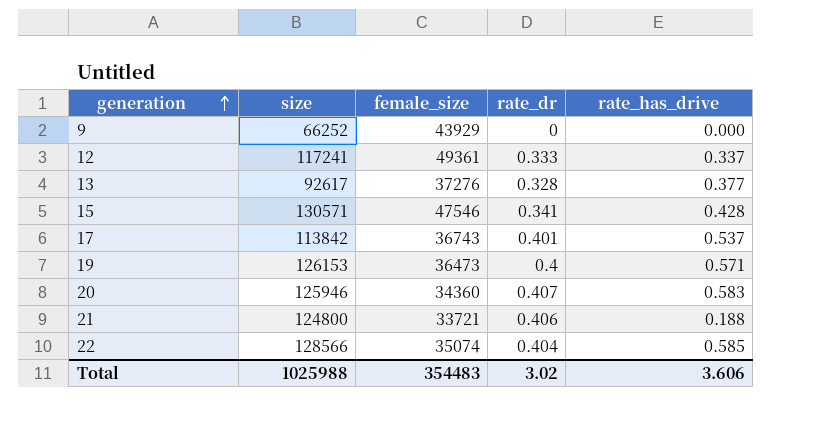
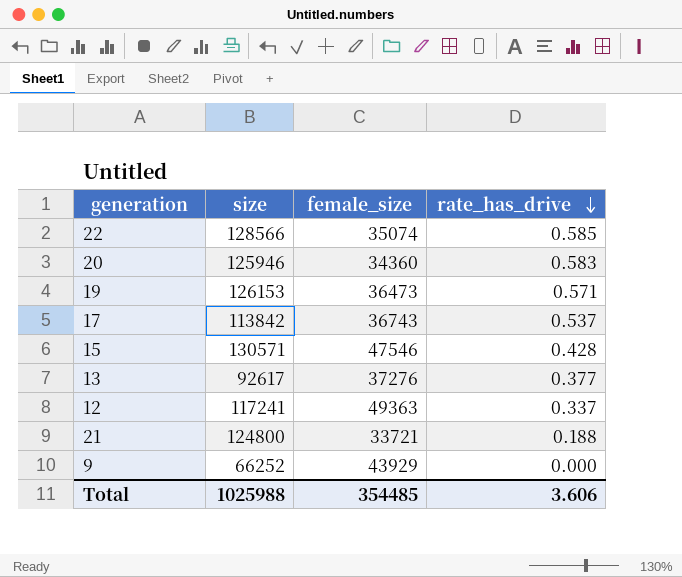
row order: generation ascending -> rate_has_drive descending
column rate_dr | position: 4 -> none
12 | female_size: 49361 -> 49363
Total | female_size: 354483 -> 354485

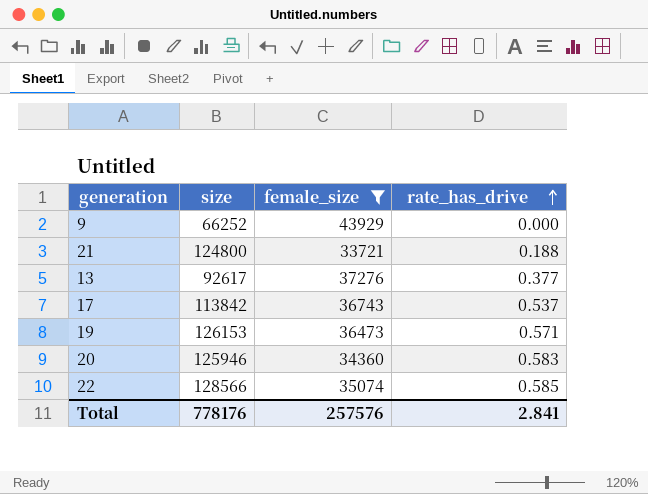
filter: none -> female_size <= 43929
row order: rate_has_drive descending -> rate_has_drive ascending
Total | size: 1025988 -> 778176
Total | female_size: 354485 -> 257576
Total | rate_has_drive: 3.606 -> 2.841

